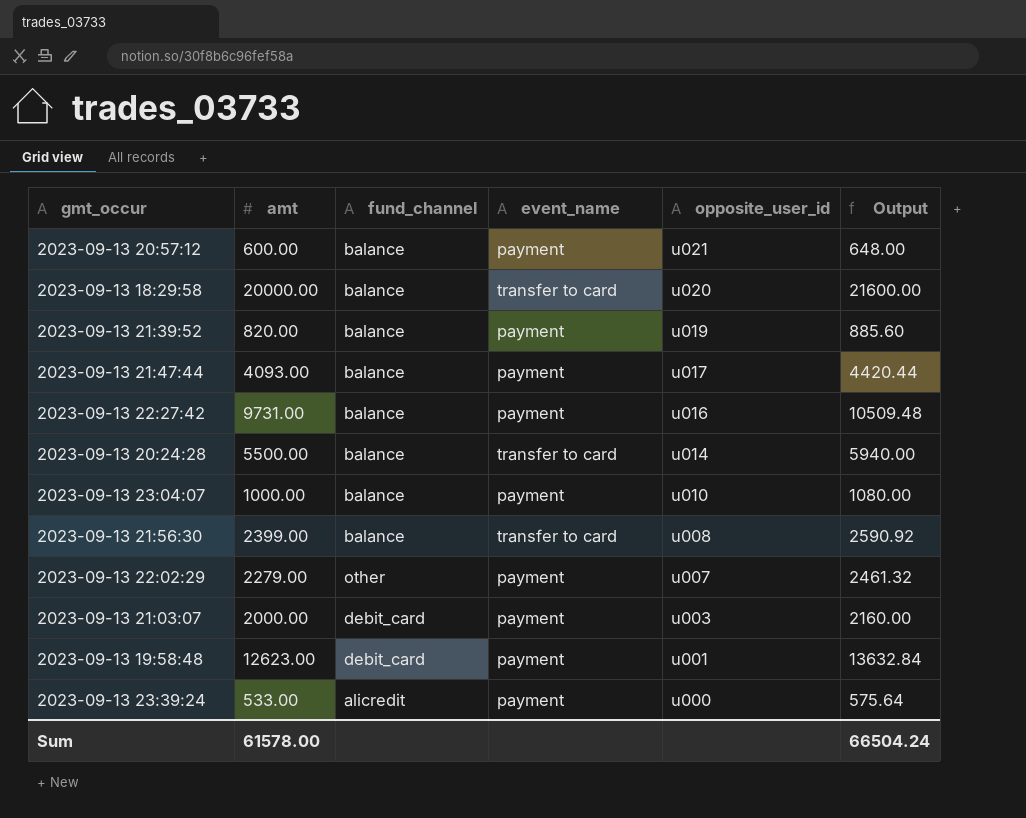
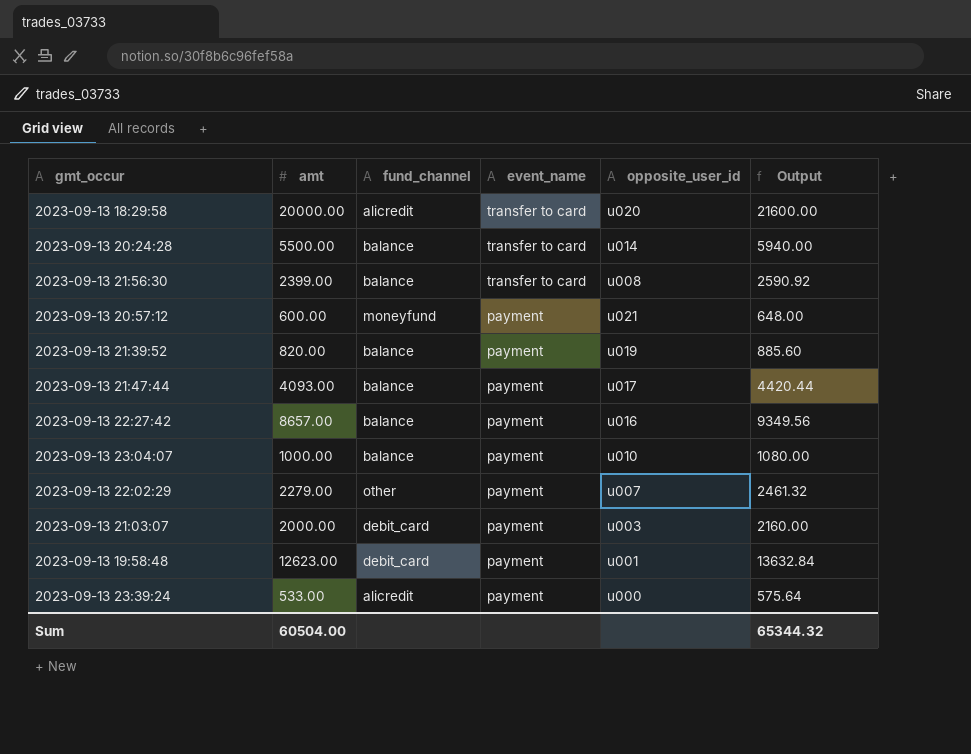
row order: opposite_user_id descending -> event_name descending
2023-09-13 18:29:58 | fund_channel: balance -> alicredit
2023-09-13 20:57:12 | fund_channel: balance -> moneyfund
2023-09-13 22:27:42 | amt: 9731.00 -> 8657.00
2023-09-13 22:27:42 | Output: 10509.48 -> 9349.56
Sum | amt: 61578.00 -> 60504.00
Sum | Output: 66504.24 -> 65344.32

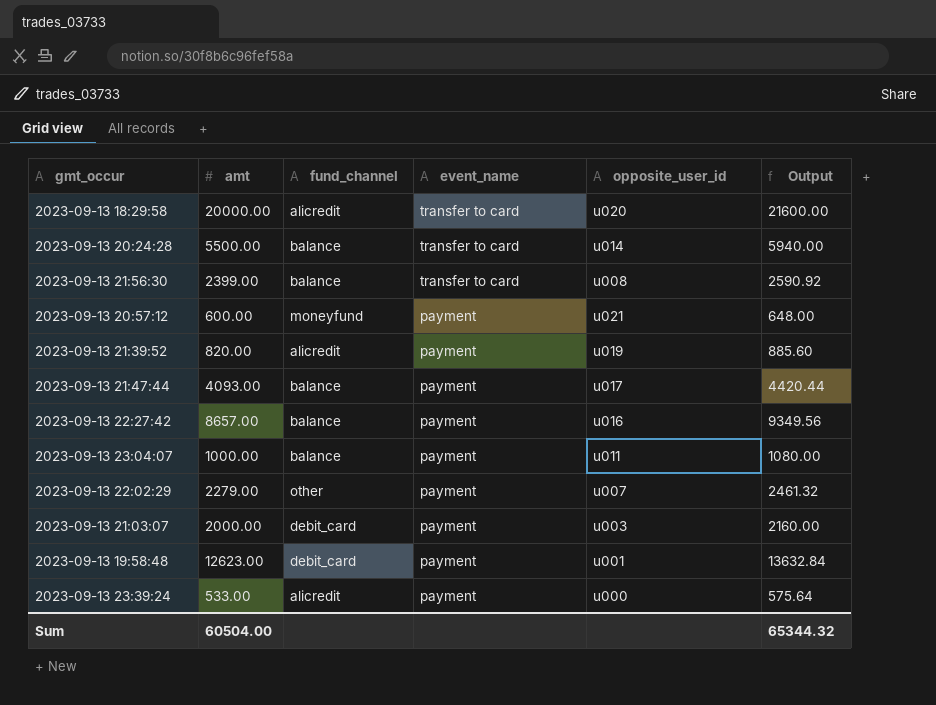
2023-09-13 21:39:52 | fund_channel: balance -> alicredit
2023-09-13 23:04:07 | opposite_user_id: u010 -> u011

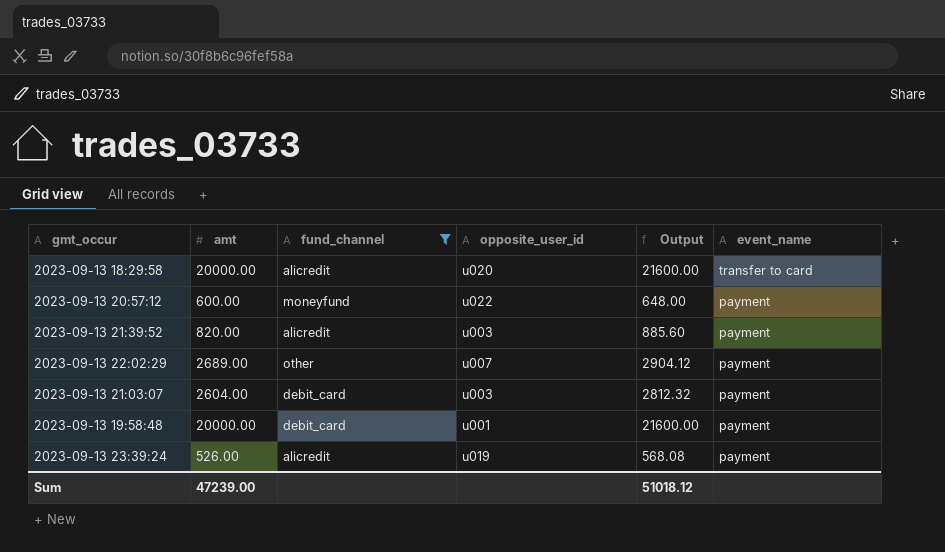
filter: none -> fund_channel != balance
column event_name | position: 4 -> 6
2023-09-13 20:57:12 | opposite_user_id: u021 -> u022
2023-09-13 21:39:52 | opposite_user_id: u019 -> u003
2023-09-13 22:02:29 | amt: 2279.00 -> 2689.00
2023-09-13 22:02:29 | Output: 2461.32 -> 2904.12
2023-09-13 21:03:07 | amt: 2000.00 -> 2604.00
2023-09-13 21:03:07 | Output: 2160.00 -> 2812.32
2023-09-13 19:58:48 | amt: 12623.00 -> 20000.00
2023-09-13 19:58:48 | Output: 13632.84 -> 21600.00
2023-09-13 23:39:24 | amt: 533.00 -> 526.00
2023-09-13 23:39:24 | opposite_user_id: u000 -> u019
2023-09-13 23:39:24 | Output: 575.64 -> 568.08
Sum | amt: 60504.00 -> 47239.00
Sum | Output: 65344.32 -> 51018.12

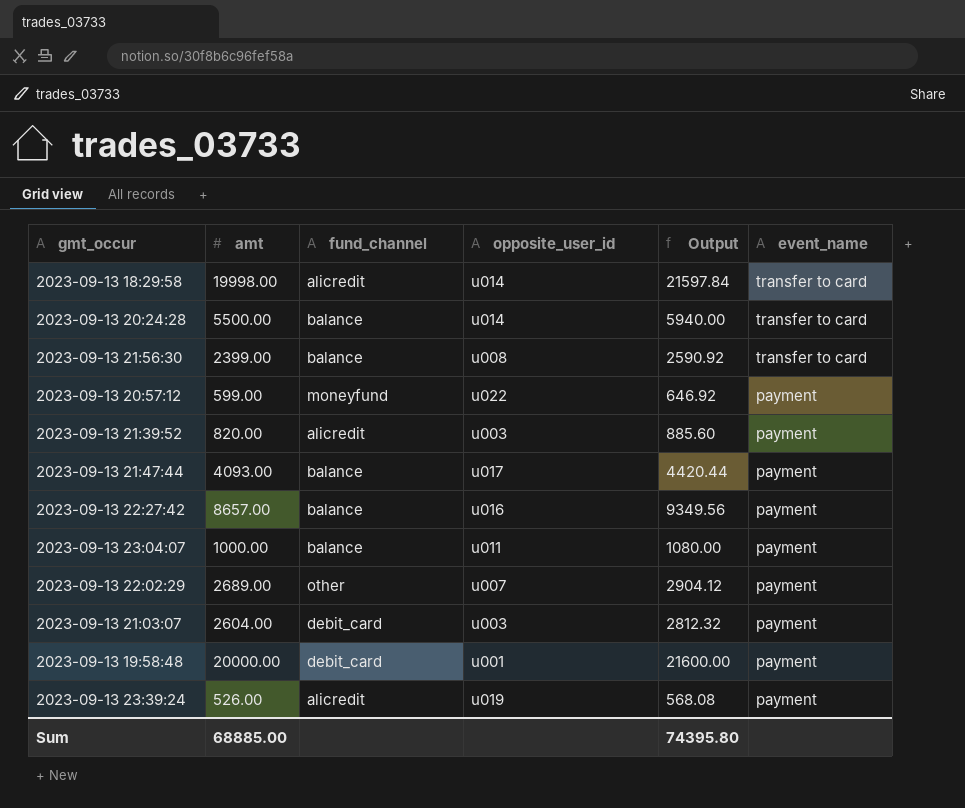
filter: fund_channel != balance -> none
2023-09-13 18:29:58 | amt: 20000.00 -> 19998.00
2023-09-13 18:29:58 | opposite_user_id: u020 -> u014
2023-09-13 18:29:58 | Output: 21600.00 -> 21597.84
2023-09-13 20:57:12 | amt: 600.00 -> 599.00
2023-09-13 20:57:12 | Output: 648.00 -> 646.92
Sum | amt: 47239.00 -> 68885.00
Sum | Output: 51018.12 -> 74395.80

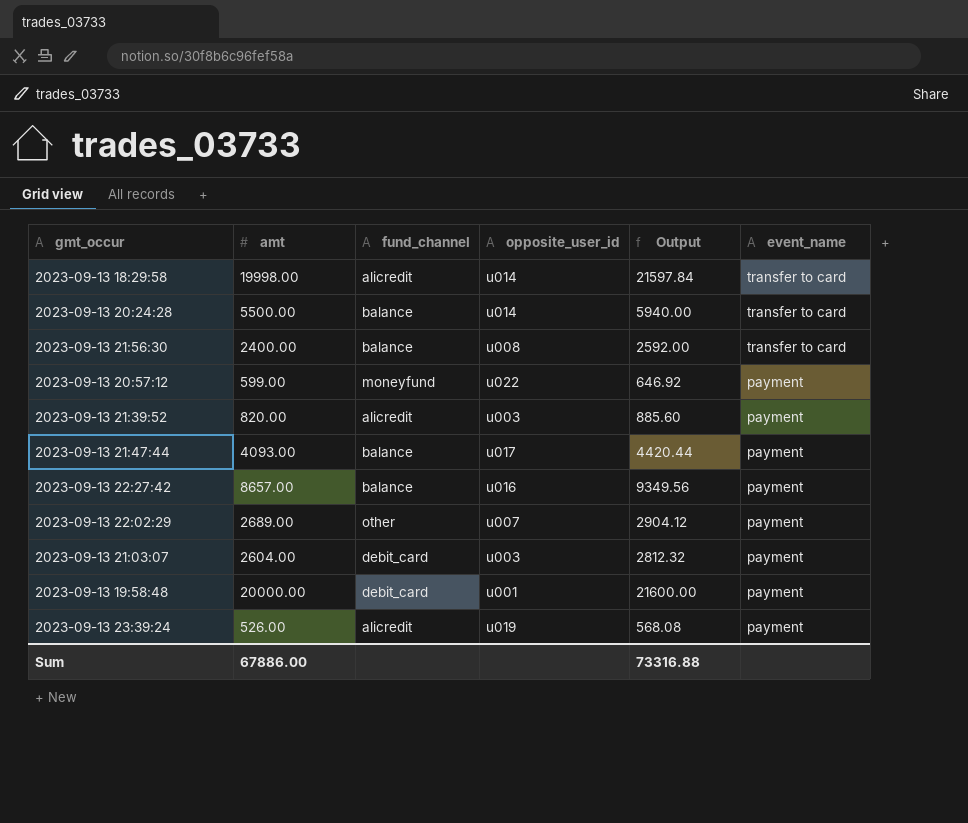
row 2023-09-13 23:04:07: 1000.00 | balance | u011 | 1080.00 | payment -> none
2023-09-13 21:56:30 | amt: 2399.00 -> 2400.00
2023-09-13 21:56:30 | Output: 2590.92 -> 2592.00
Sum | amt: 68885.00 -> 67886.00
Sum | Output: 74395.80 -> 73316.88

